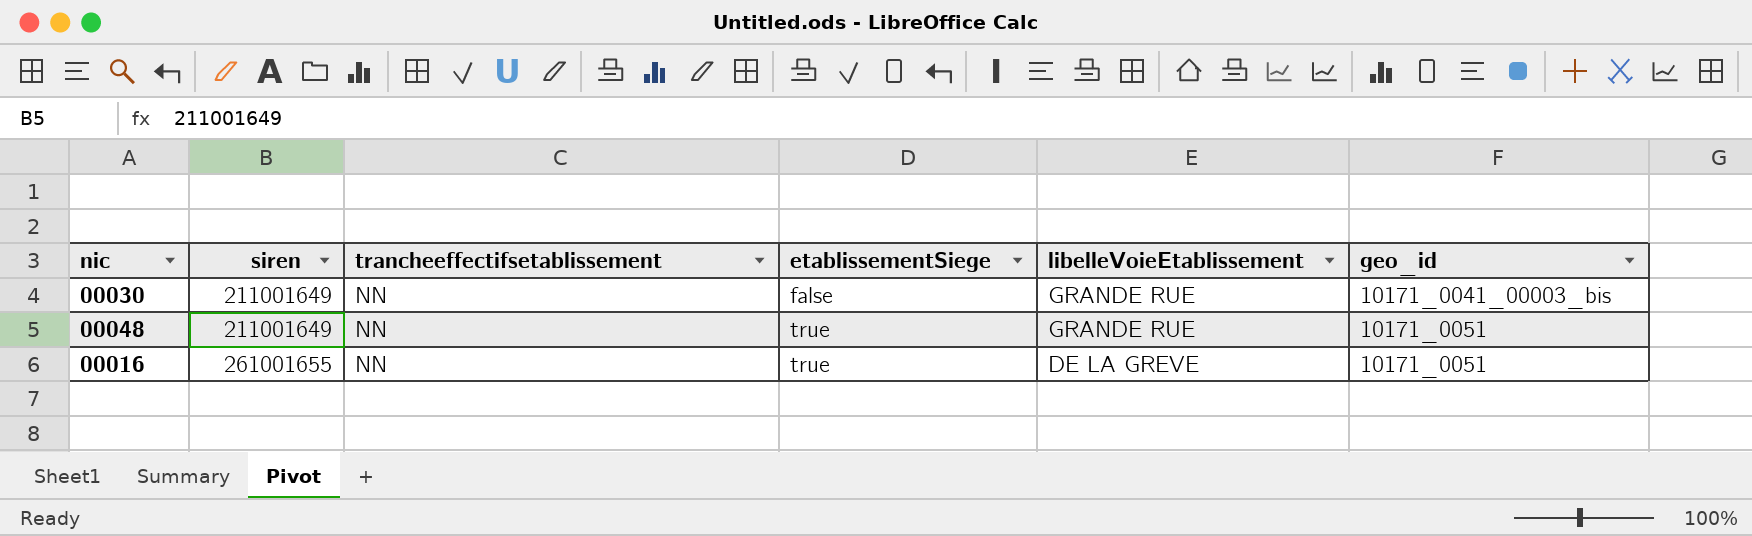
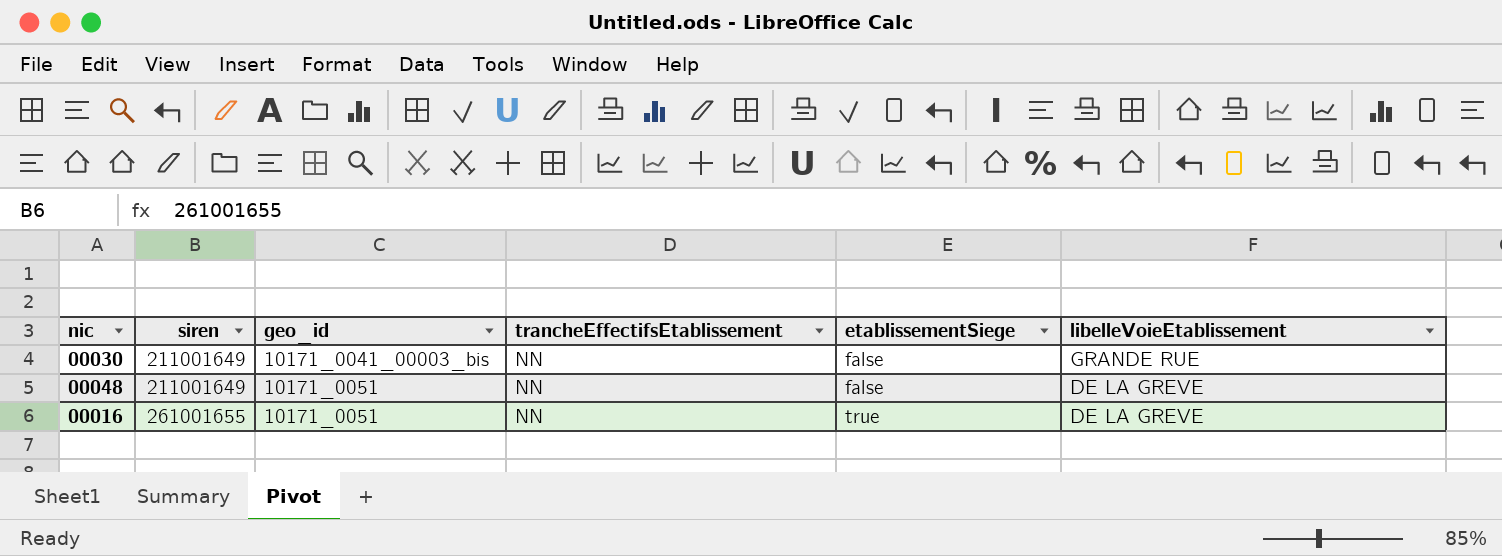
column geo_id | position: 6 -> 3
column name: trancheeffectifsetablissement -> trancheEffectifsEtablissement
00048 | etablissementSiege: true -> false
00048 | libelleVoieEtablissement: GRANDE RUE -> DE LA GREVE

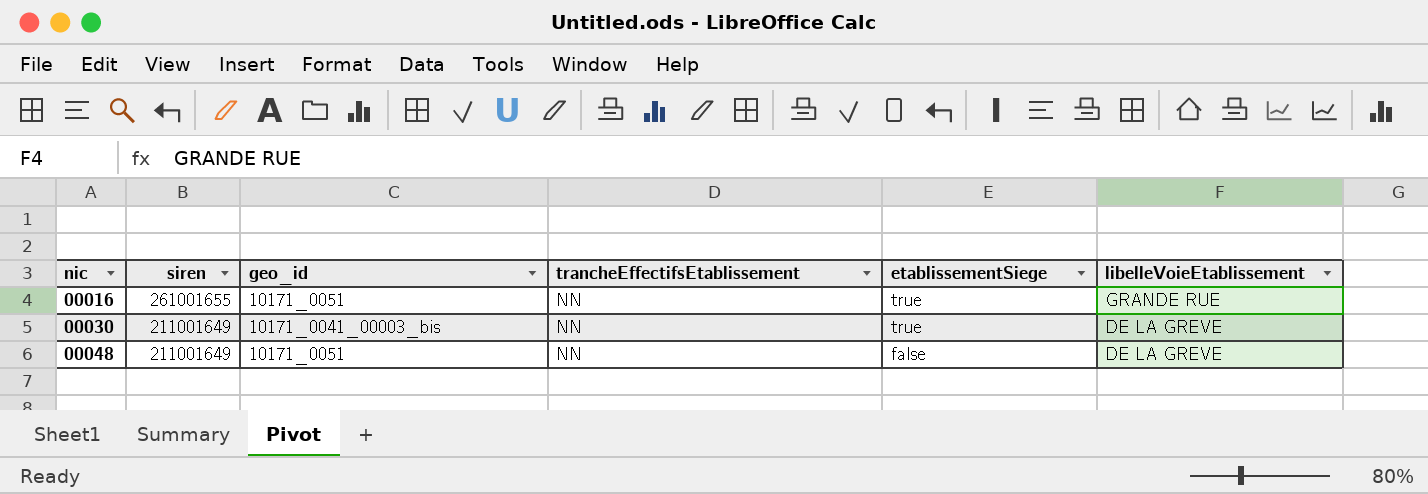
row order: siren ascending -> nic ascending
00016 | libelleVoieEtablissement: DE LA GREVE -> GRANDE RUE
00030 | etablissementSiege: false -> true
00030 | libelleVoieEtablissement: GRANDE RUE -> DE LA GREVE

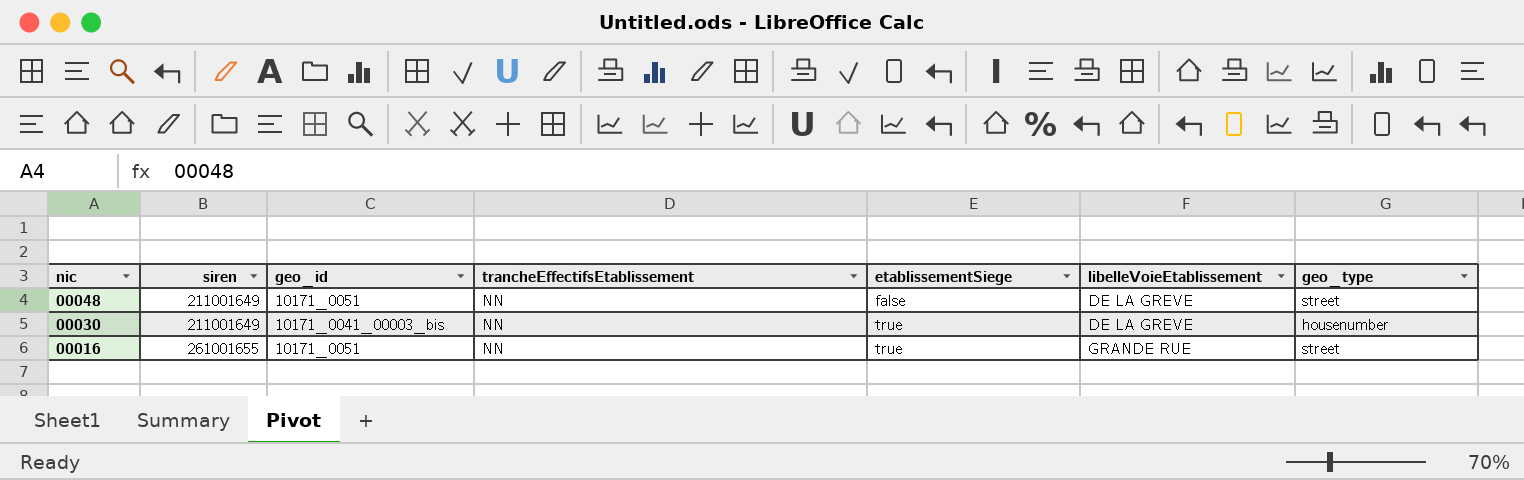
row order: nic ascending -> nic descending
column geo_type | position: none -> 7

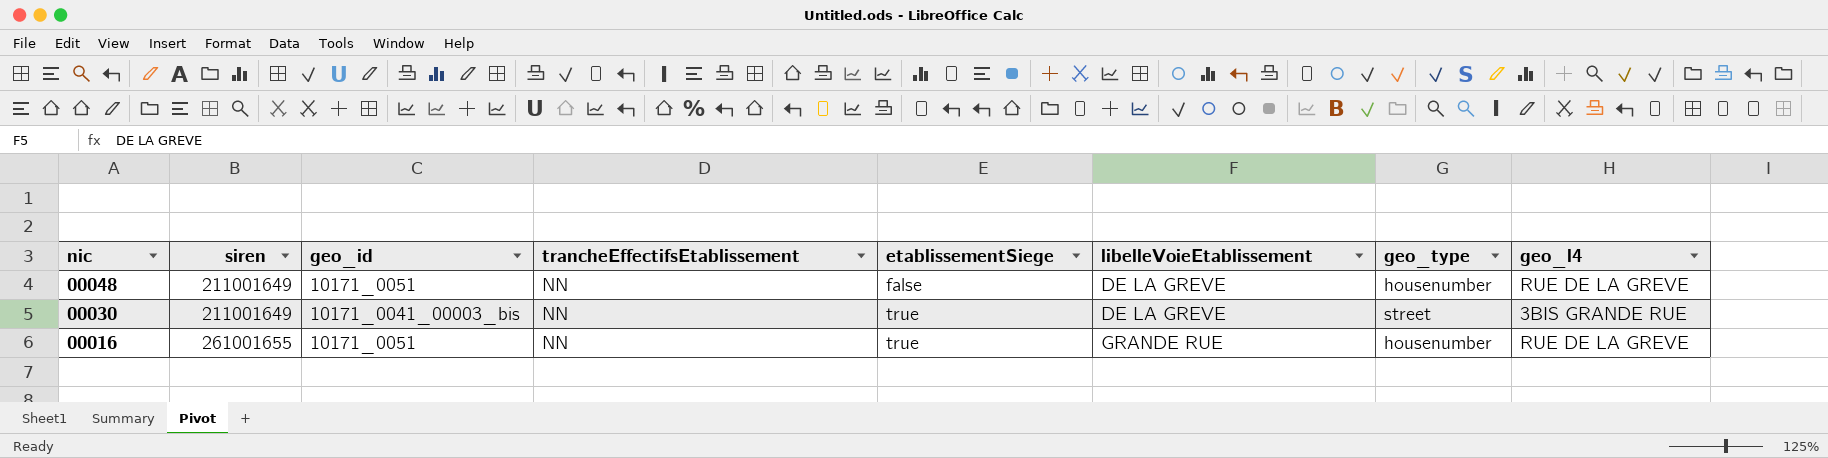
column geo_l4 | position: none -> 8
00048 | geo_type: street -> housenumber
00030 | geo_type: housenumber -> street
00016 | geo_type: street -> housenumber

